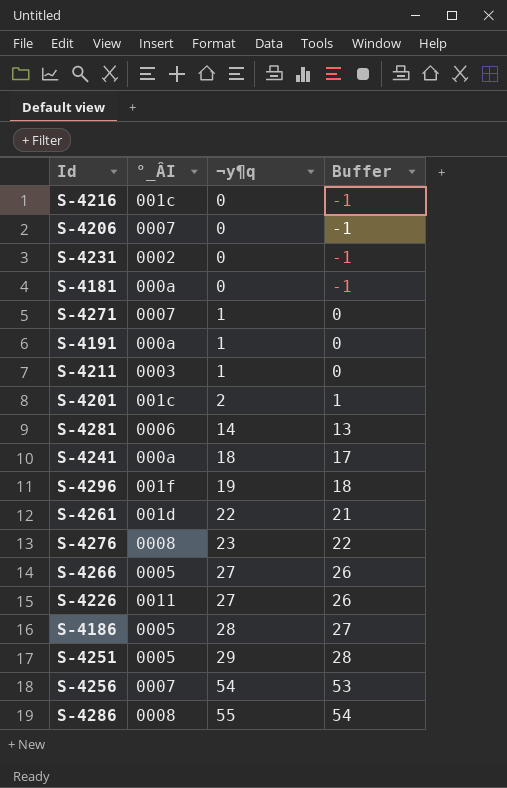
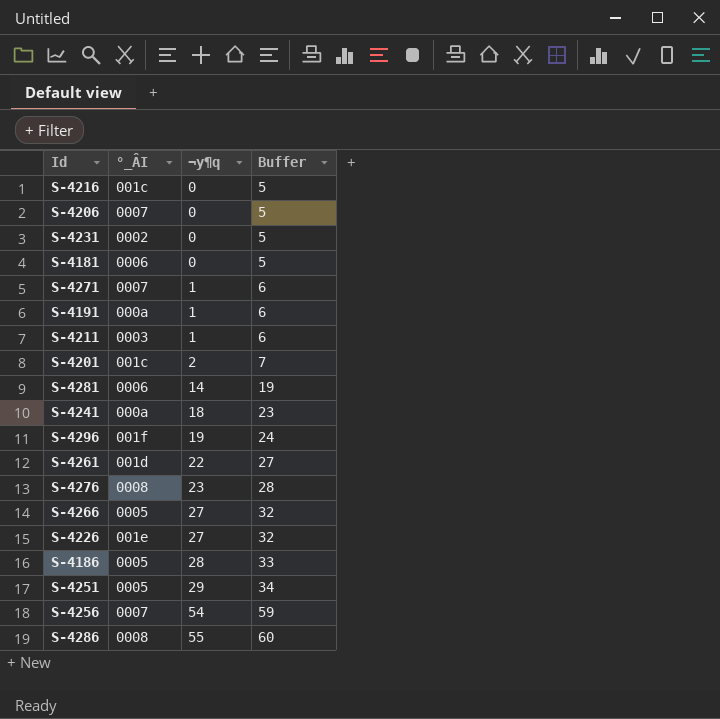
column Buffer | formula: [¬y¶q] - 1 -> [¬y¶q] + 5
S-4181 | °_ÂI: 000a -> 0006
S-4226 | °_ÂI: 0011 -> 001e

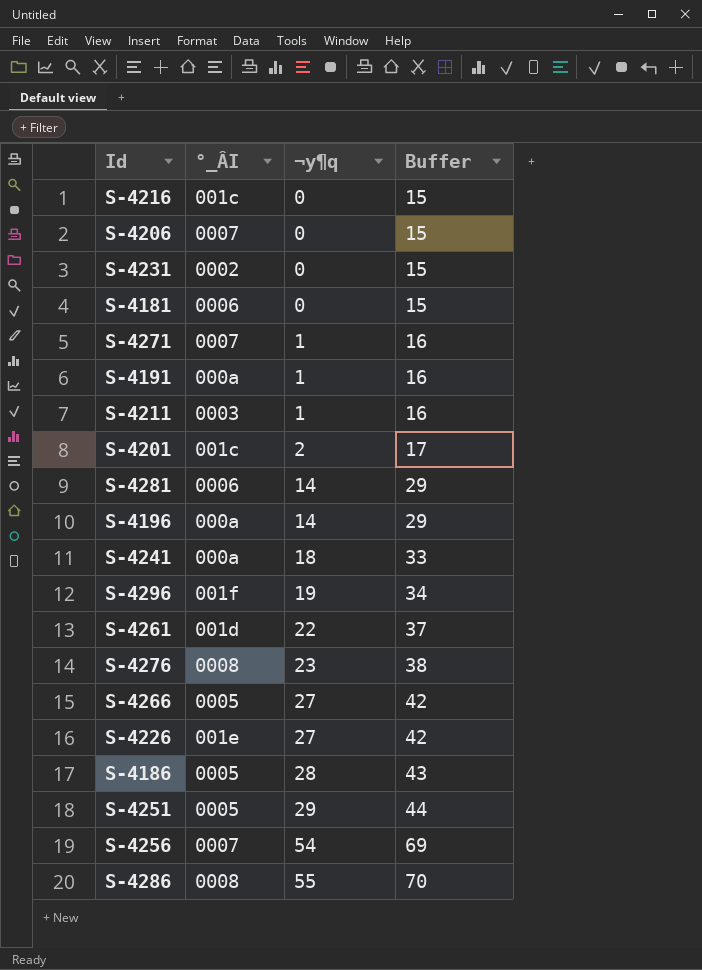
column Buffer | formula: [¬y¶q] + 5 -> [¬y¶q] + 15
row S-4196: none -> 000a | 14 | 29

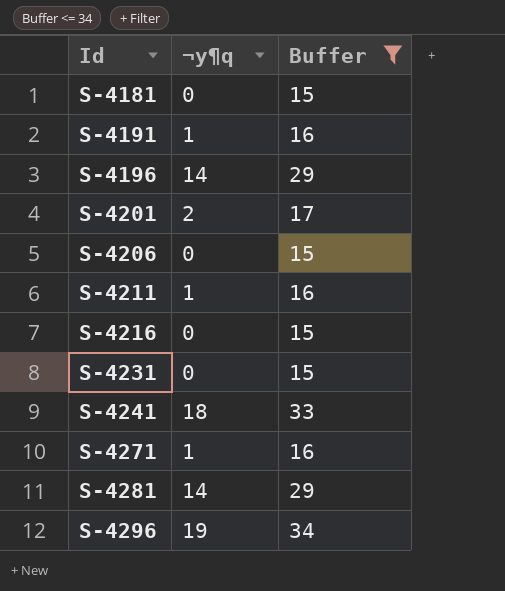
filter: none -> Buffer <= 34
row order: ¬y¶q ascending -> Id ascending
column °_ÂI | position: 2 -> none

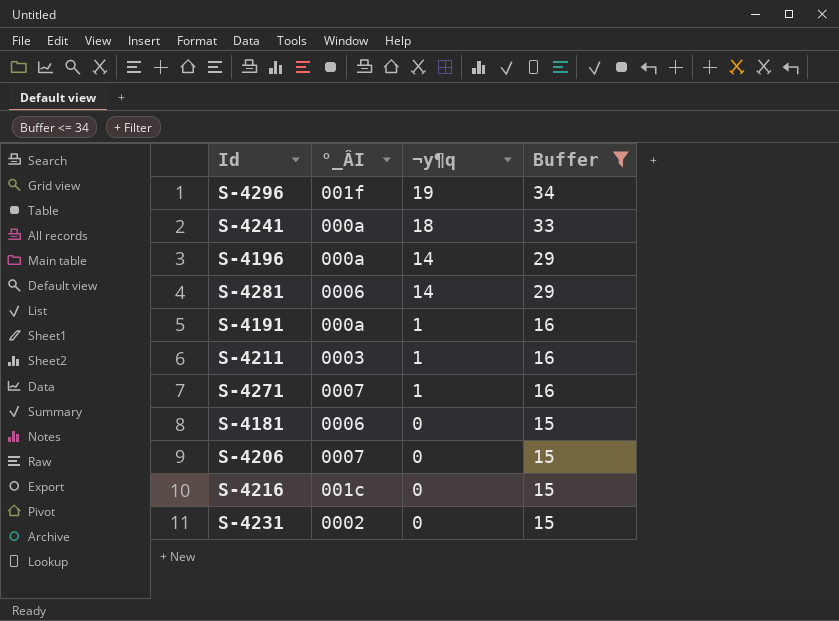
row order: Id ascending -> ¬y¶q descending
column °_ÂI | position: none -> 2
row S-4201: 2 | 17 -> none

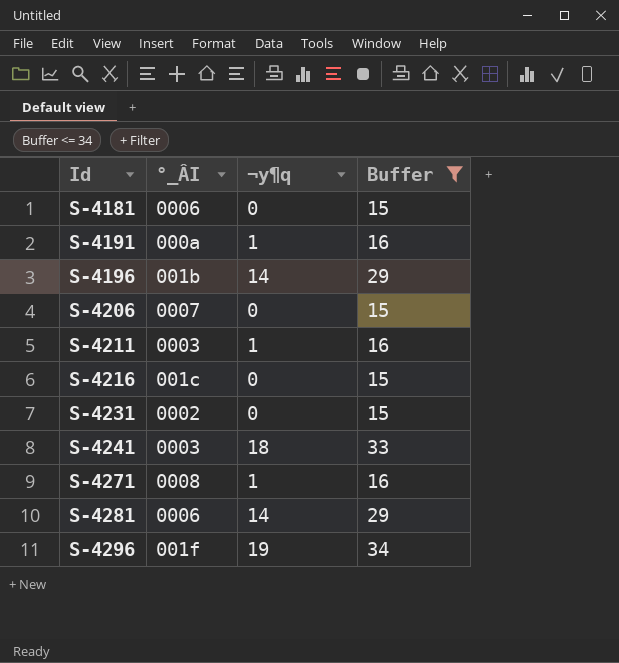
row order: ¬y¶q descending -> Id ascending
S-4196 | °_ÂI: 000a -> 001b
S-4241 | °_ÂI: 000a -> 0003
S-4271 | °_ÂI: 0007 -> 0008

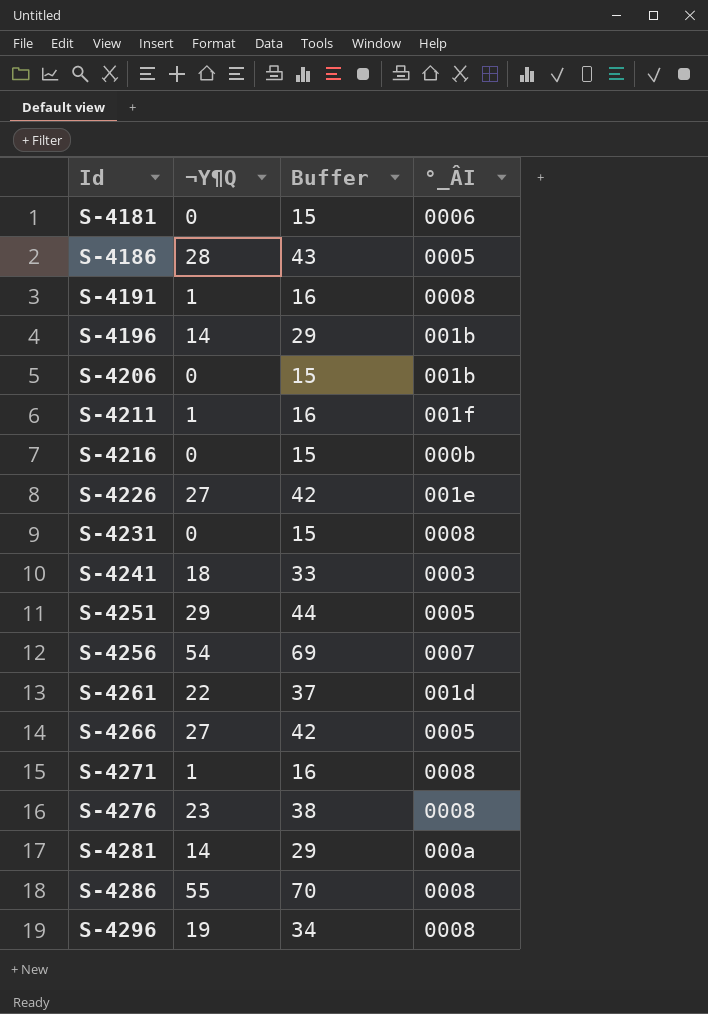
filter: Buffer <= 34 -> none
column name: ¬y¶q -> ¬Y¶Q
column °_ÂI | position: 2 -> 4
S-4191 | °_ÂI: 000a -> 0008
S-4206 | °_ÂI: 0007 -> 001b
S-4211 | °_ÂI: 0003 -> 001f
S-4216 | °_ÂI: 001c -> 000b
S-4231 | °_ÂI: 0002 -> 0008
S-4281 | °_ÂI: 0006 -> 000a
S-4296 | °_ÂI: 001f -> 0008

